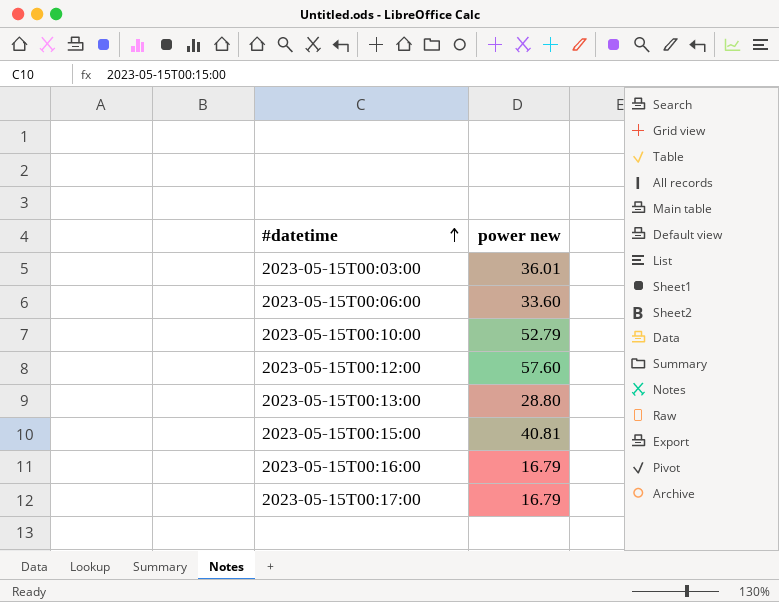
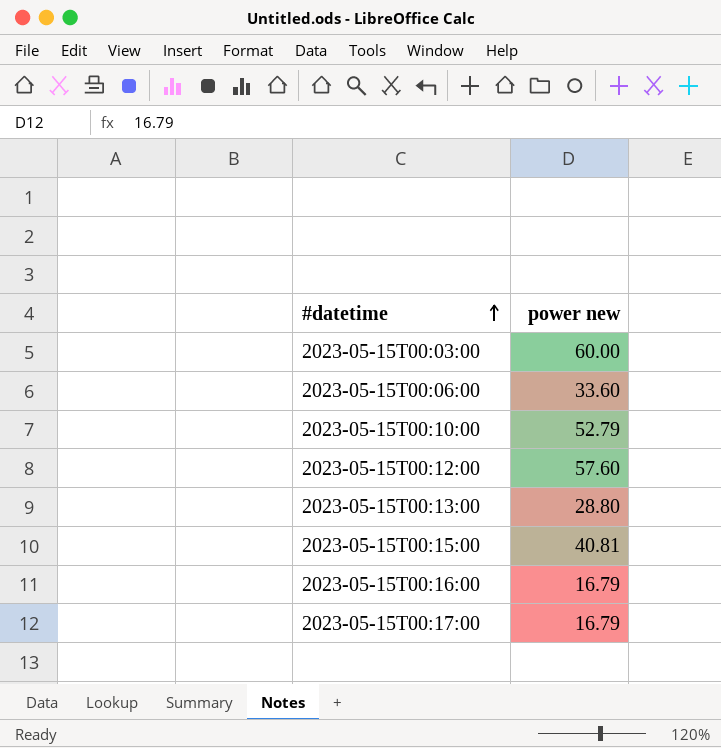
2023-05-15T00:03:00 | power new: 36.01 -> 60.00

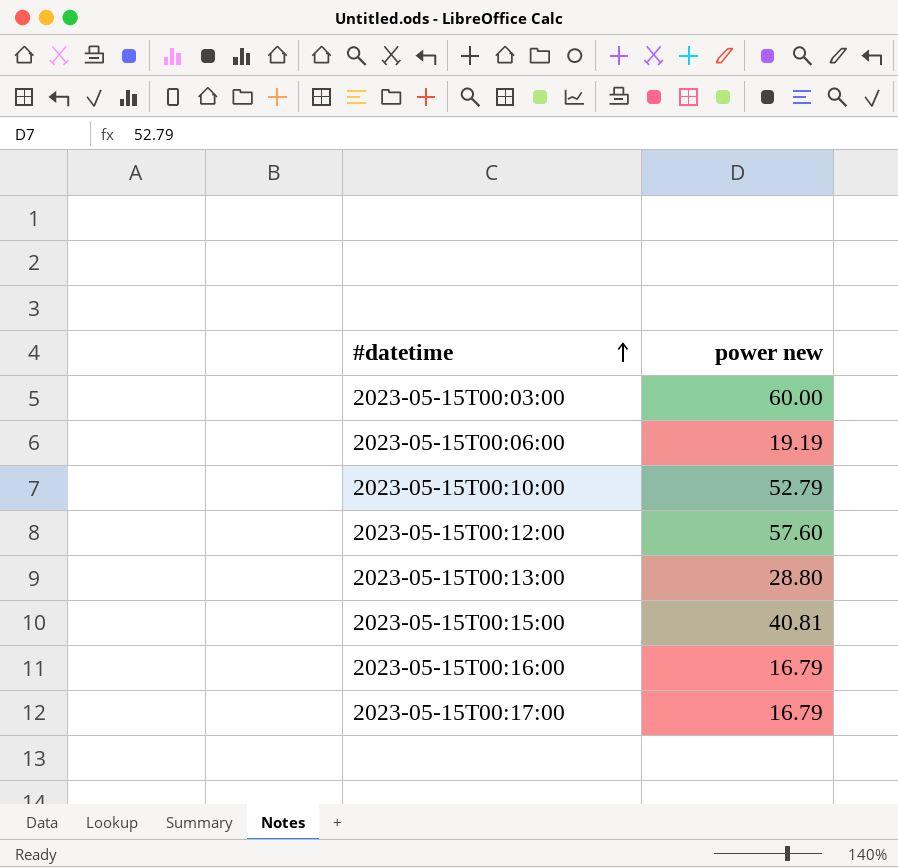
2023-05-15T00:06:00 | power new: 33.60 -> 19.19

